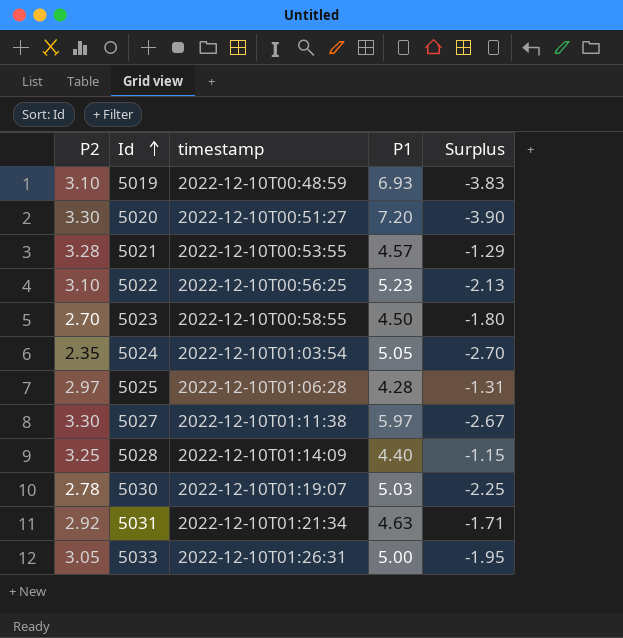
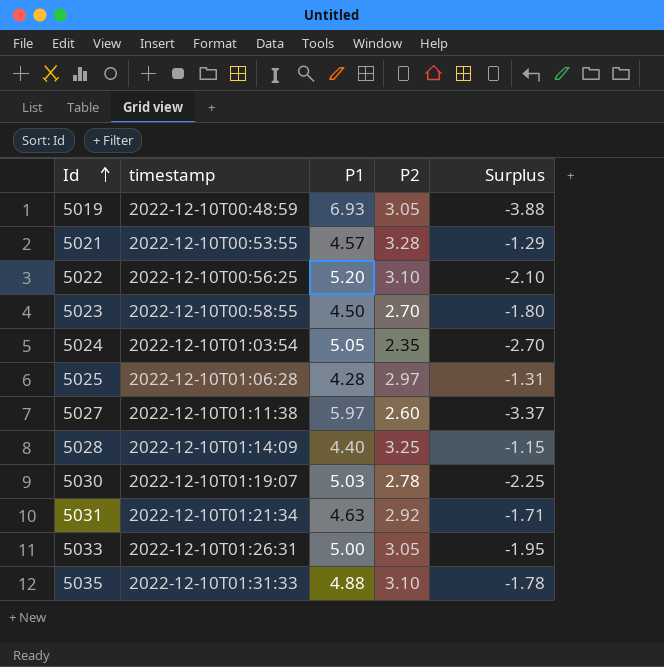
column P2 | position: 1 -> 4
row 5020: 3.30 | 2022-12-10T00:51:27 | 7.20 | -3.90 -> none
5019 | P2: 3.10 -> 3.05
5019 | Surplus: -3.83 -> -3.88
5022 | P1: 5.23 -> 5.20
5022 | Surplus: -2.13 -> -2.10
5027 | P2: 3.30 -> 2.60
5027 | Surplus: -2.67 -> -3.37
row 5035: none -> 2022-12-10T01:31:33 | 4.88 | 3.10 | -1.78

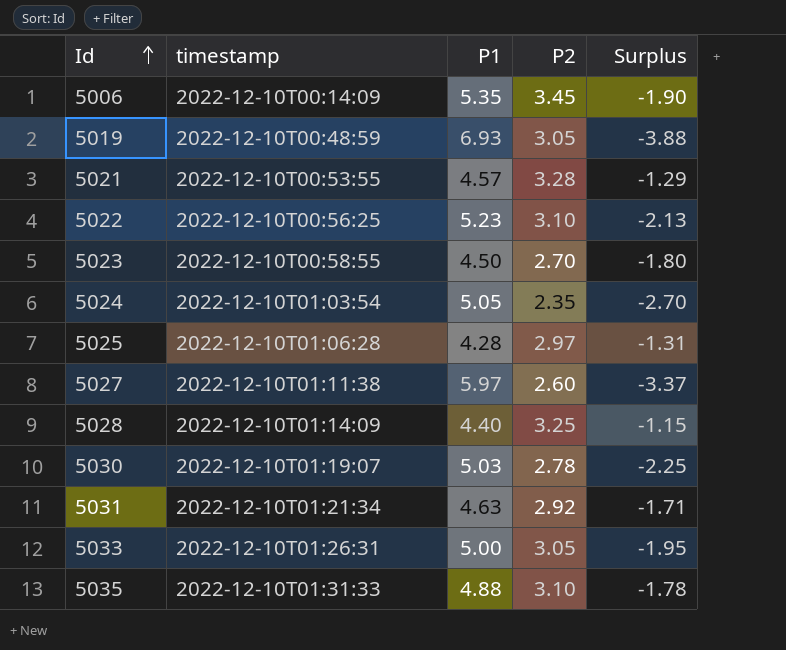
row 5006: none -> 2022-12-10T00:14:09 | 5.35 | 3.45 | -1.90
5022 | P1: 5.20 -> 5.23
5022 | Surplus: -2.10 -> -2.13

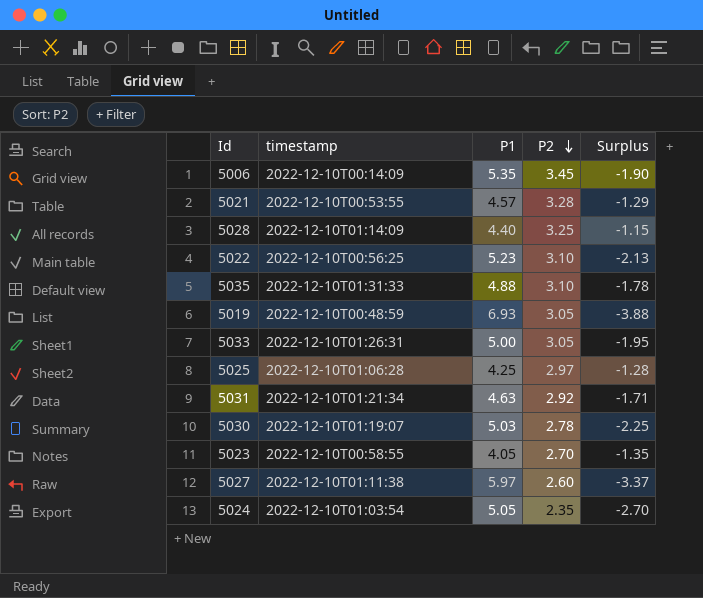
row order: Id ascending -> P2 descending
5025 | P1: 4.28 -> 4.25
5025 | Surplus: -1.31 -> -1.28
5023 | P1: 4.50 -> 4.05
5023 | Surplus: -1.80 -> -1.35

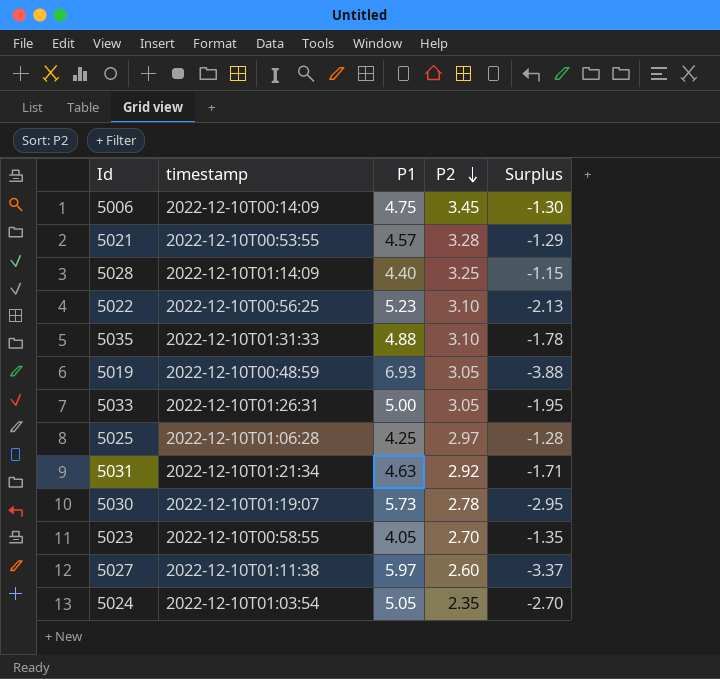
5006 | P1: 5.35 -> 4.75
5006 | Surplus: -1.90 -> -1.30
5030 | P1: 5.03 -> 5.73
5030 | Surplus: -2.25 -> -2.95

